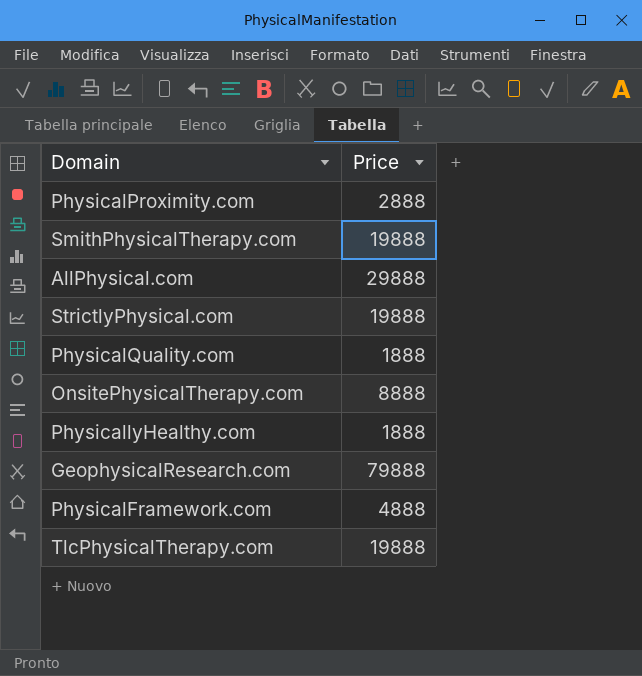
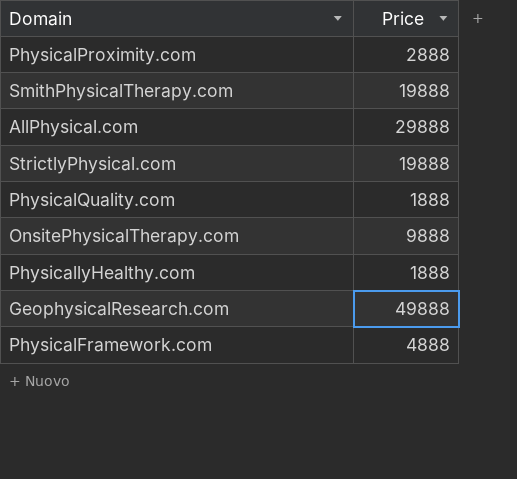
row TlcPhysicalTherapy.com: 19888 -> none
OnsitePhysicalTherapy.com | Price: 8888 -> 9888
GeophysicalResearch.com | Price: 79888 -> 49888

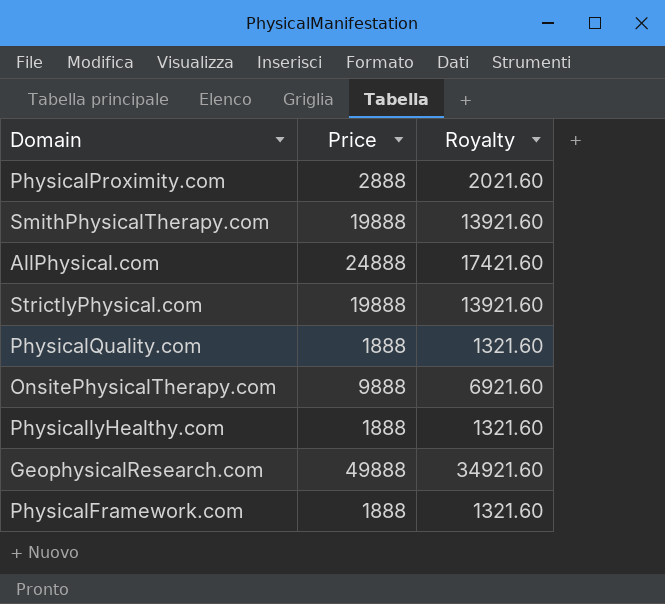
column Royalty | formula: none -> [Price] * 0.7
AllPhysical.com | Price: 29888 -> 24888
PhysicalFramework.com | Price: 4888 -> 1888

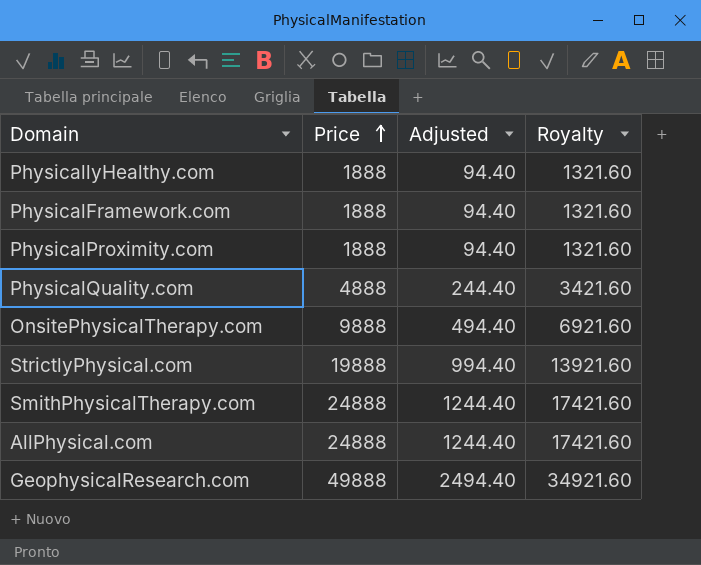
row order: none -> Price ascending
column Adjusted | formula: none -> [Price] * 0.05
PhysicalProximity.com | Price: 2888 -> 1888
PhysicalProximity.com | Royalty: 2021.60 -> 1321.60
PhysicalQuality.com | Price: 1888 -> 4888
PhysicalQuality.com | Royalty: 1321.60 -> 3421.60
SmithPhysicalTherapy.com | Price: 19888 -> 24888
SmithPhysicalTherapy.com | Royalty: 13921.60 -> 17421.60

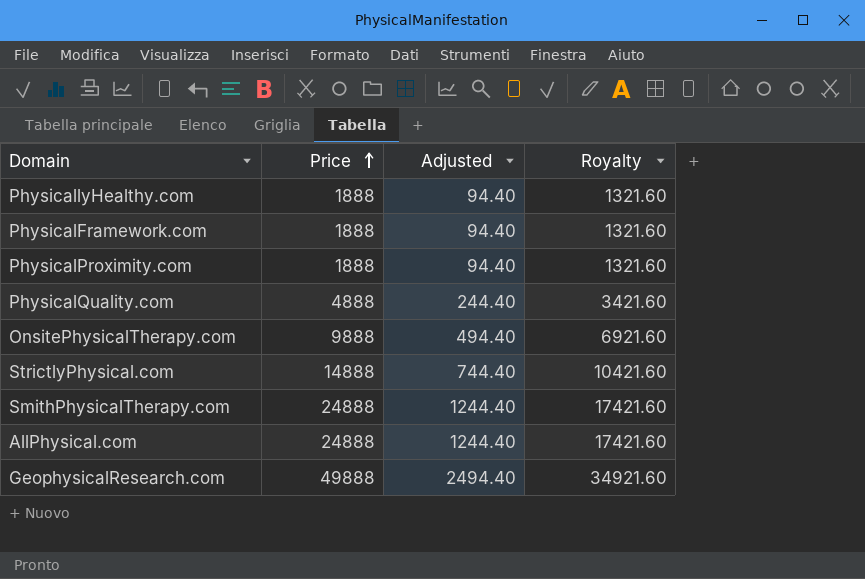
StrictlyPhysical.com | Price: 19888 -> 14888
StrictlyPhysical.com | Adjusted: 994.40 -> 744.40
StrictlyPhysical.com | Royalty: 13921.60 -> 10421.60

